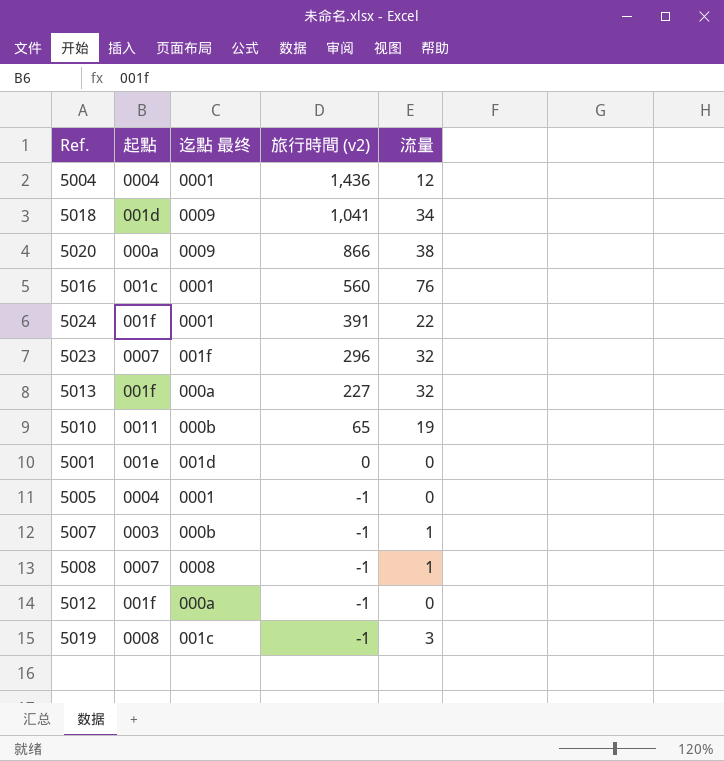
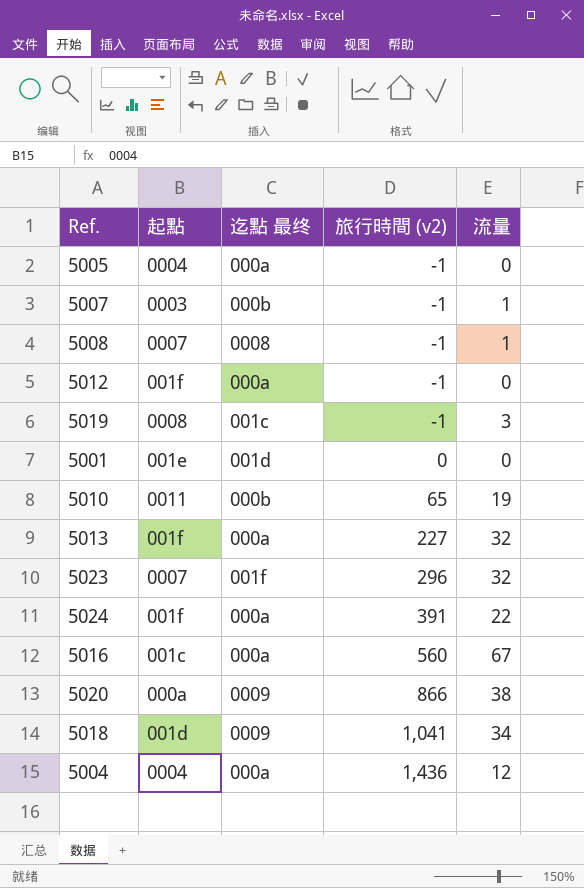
row order: 旅行時間 (v2) descending -> 旅行時間 (v2) ascending
5005 | 迄點 最终: 0001 -> 000a
5024 | 迄點 最终: 0001 -> 000a
5016 | 迄點 最终: 0001 -> 000a
5016 | 流量: 76 -> 67
5004 | 迄點 最终: 0001 -> 000a

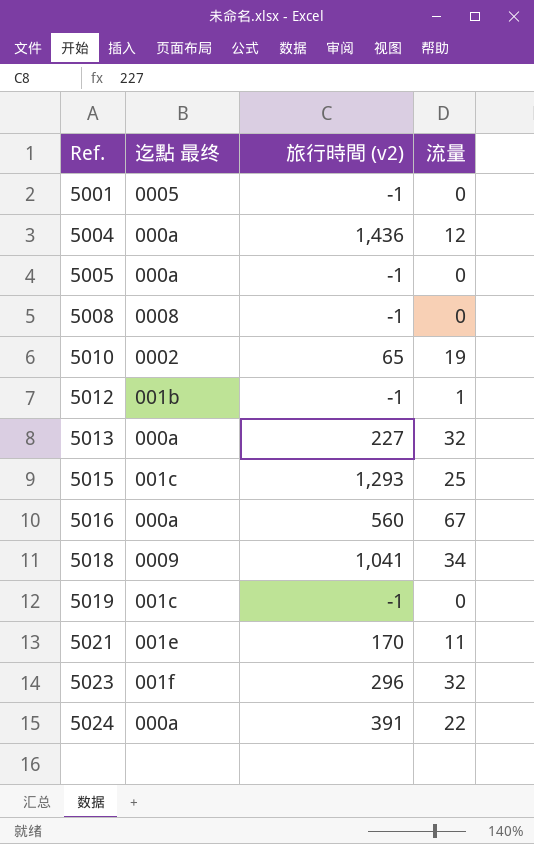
row order: 旅行時間 (v2) ascending -> Ref. ascending
column 起點 | position: 2 -> none
row 5007: 0003 | 000b | -1 | 1 -> none
row 5020: 000a | 0009 | 866 | 38 -> none
5001 | 迄點 最终: 001d -> 0005
5001 | 旅行時間 (v2): 0 -> -1
5008 | 流量: 1 -> 0
5010 | 迄點 最终: 000b -> 0002
5012 | 迄點 最终: 000a -> 001b
5012 | 流量: 0 -> 1
row 5015: none -> 001c | 1,293 | 25
5019 | 流量: 3 -> 0
row 5021: none -> 001e | 170 | 11

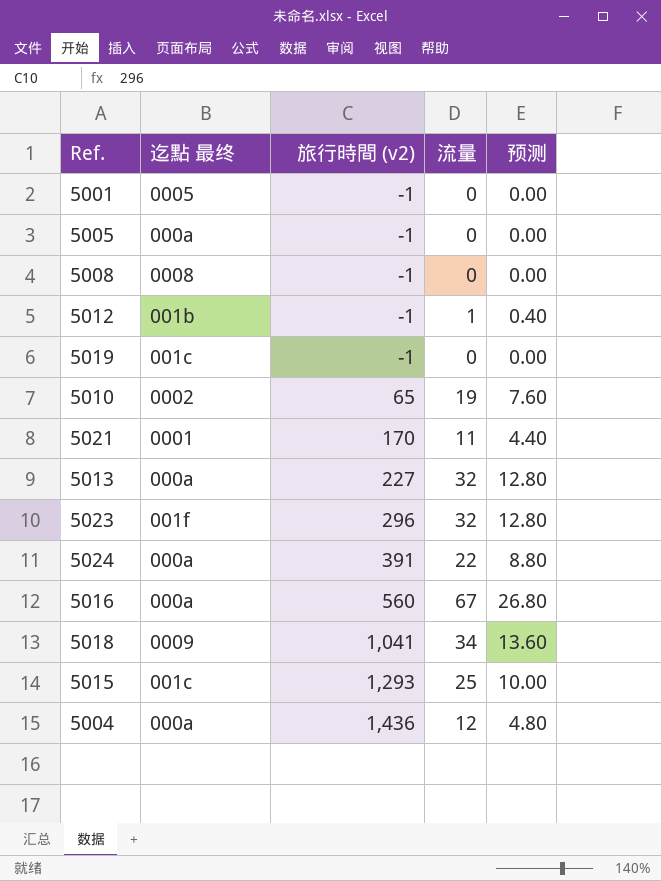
row order: Ref. ascending -> 旅行時間 (v2) ascending
column 预测 | formula: none -> [流量] * 0.4
5021 | 迄點 最终: 001e -> 0001

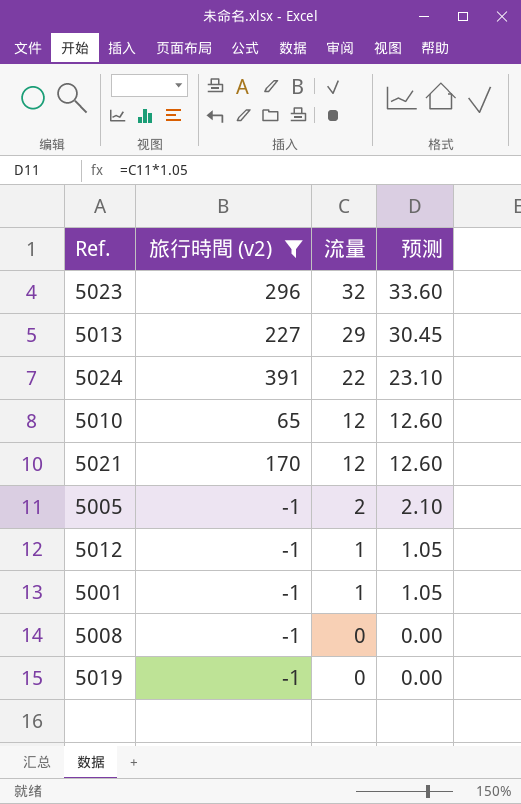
filter: none -> 旅行時間 (v2) <= 391
row order: 旅行時間 (v2) ascending -> 流量 descending
column 迄點 最终 | position: 2 -> none
column 预测 | formula: [流量] * 0.4 -> [流量] * 1.05
5013 | 流量: 32 -> 29
5010 | 流量: 19 -> 12
5021 | 流量: 11 -> 12
5005 | 流量: 0 -> 2
5001 | 流量: 0 -> 1

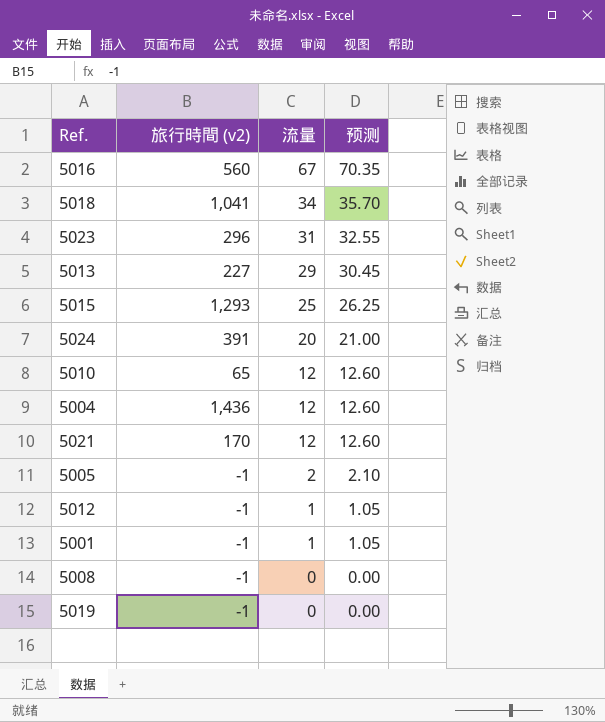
filter: 旅行時間 (v2) <= 391 -> none
5023 | 流量: 32 -> 31
5023 | 预测: 33.60 -> 32.55
5024 | 流量: 22 -> 20
5024 | 预测: 23.10 -> 21.00

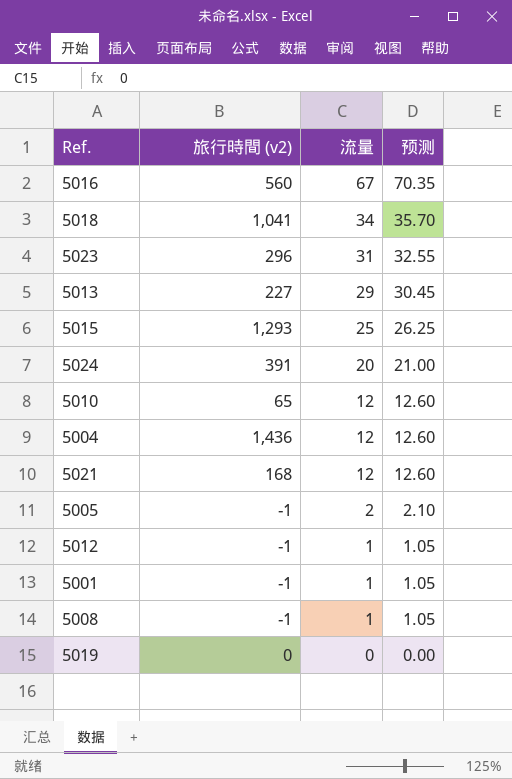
5021 | 旅行時間 (v2): 170 -> 168
5008 | 流量: 0 -> 1
5008 | 预测: 0.00 -> 1.05
5019 | 旅行時間 (v2): -1 -> 0

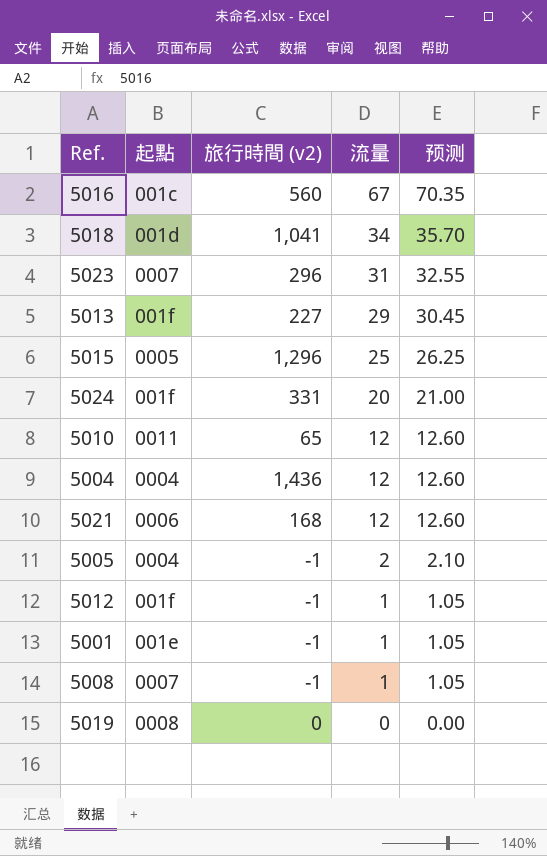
column 起點 | position: none -> 2
5015 | 旅行時間 (v2): 1,293 -> 1,296
5024 | 旅行時間 (v2): 391 -> 331

